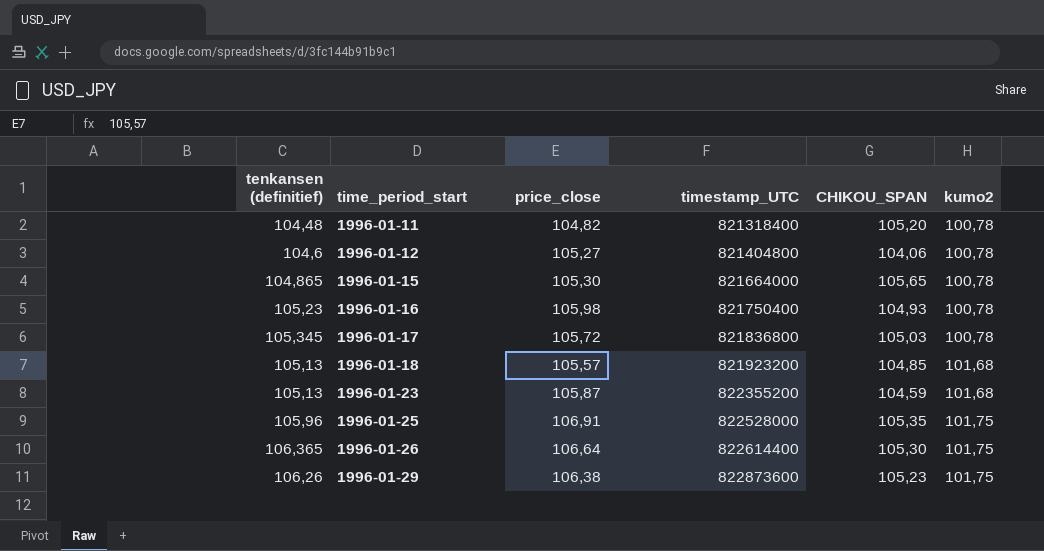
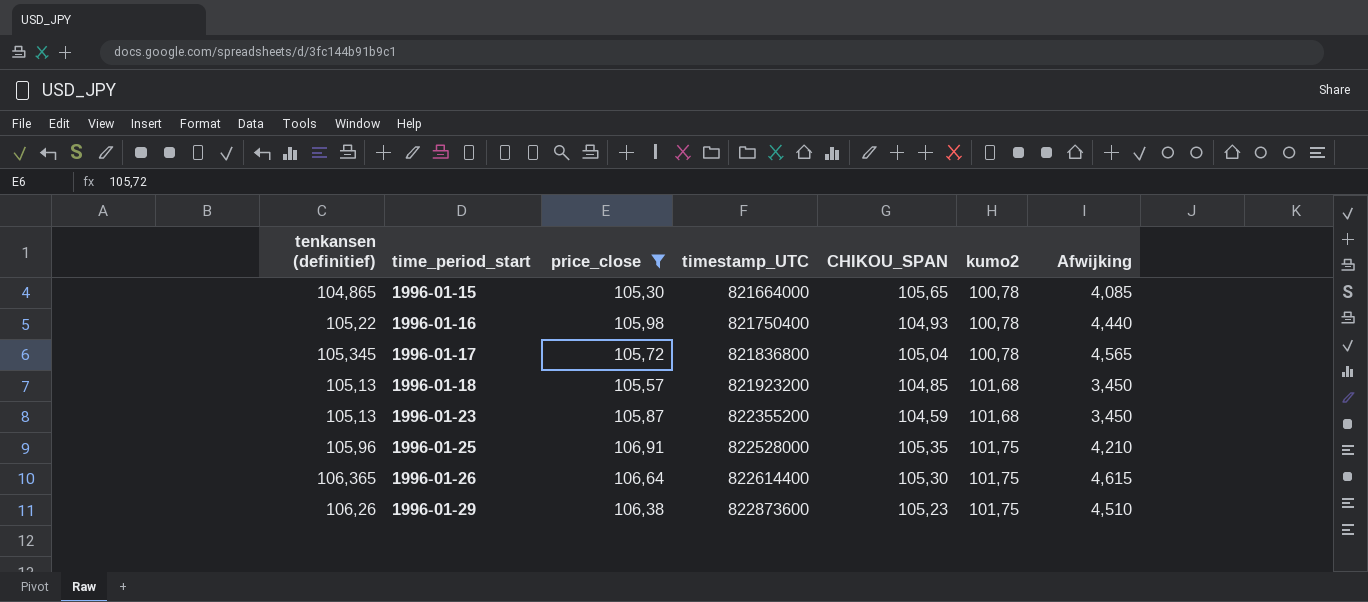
filter: none -> price_close >= 105,30
column Afwijking | formula: none -> [tenkansen (definitief)] - [kumo2]
1996-01-16 | tenkansen (definitief): 105,23 -> 105,22
1996-01-17 | CHIKOU_SPAN: 105,03 -> 105,04

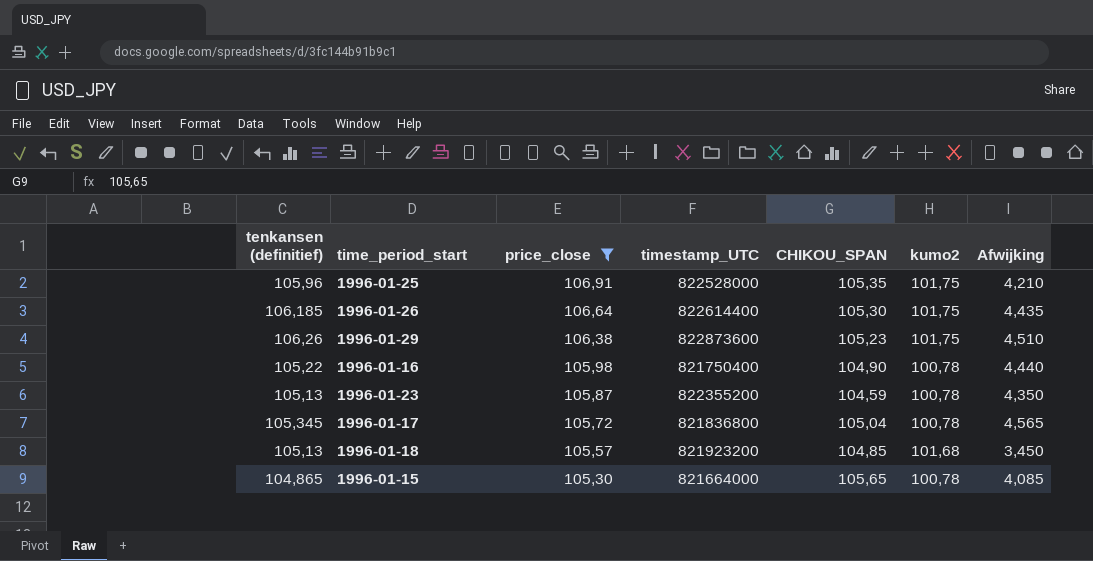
row order: time_period_start ascending -> price_close descending
1996-01-26 | tenkansen (definitief): 106,365 -> 106,185
1996-01-26 | Afwijking: 4,615 -> 4,435
1996-01-16 | CHIKOU_SPAN: 104,93 -> 104,90
1996-01-23 | kumo2: 101,68 -> 100,78
1996-01-23 | Afwijking: 3,450 -> 4,350

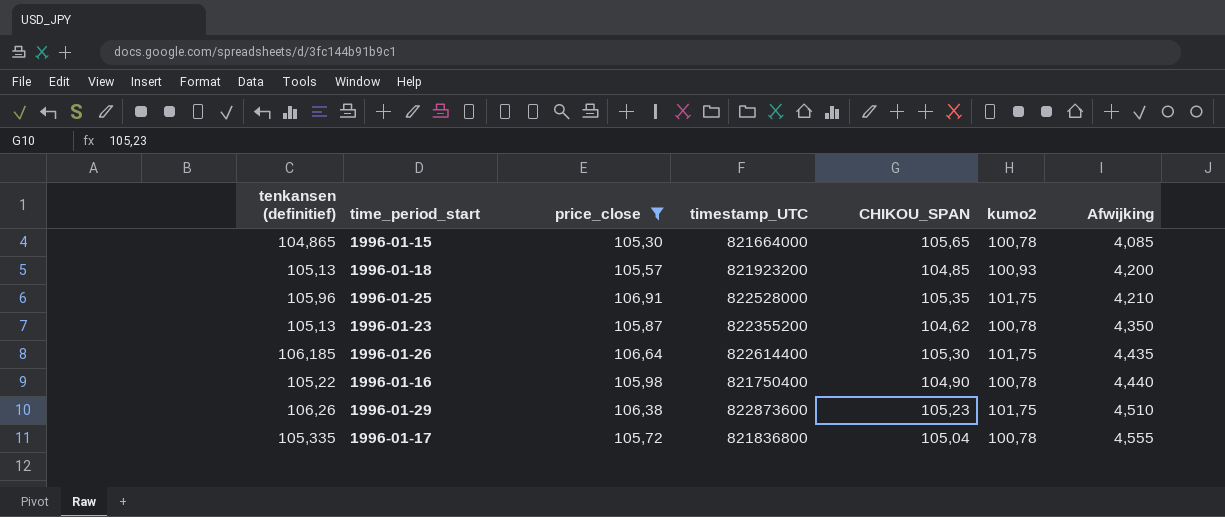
row order: price_close descending -> Afwijking ascending
1996-01-18 | kumo2: 101,68 -> 100,93
1996-01-18 | Afwijking: 3,450 -> 4,200
1996-01-23 | CHIKOU_SPAN: 104,59 -> 104,62
1996-01-17 | tenkansen (definitief): 105,345 -> 105,335
1996-01-17 | Afwijking: 4,565 -> 4,555

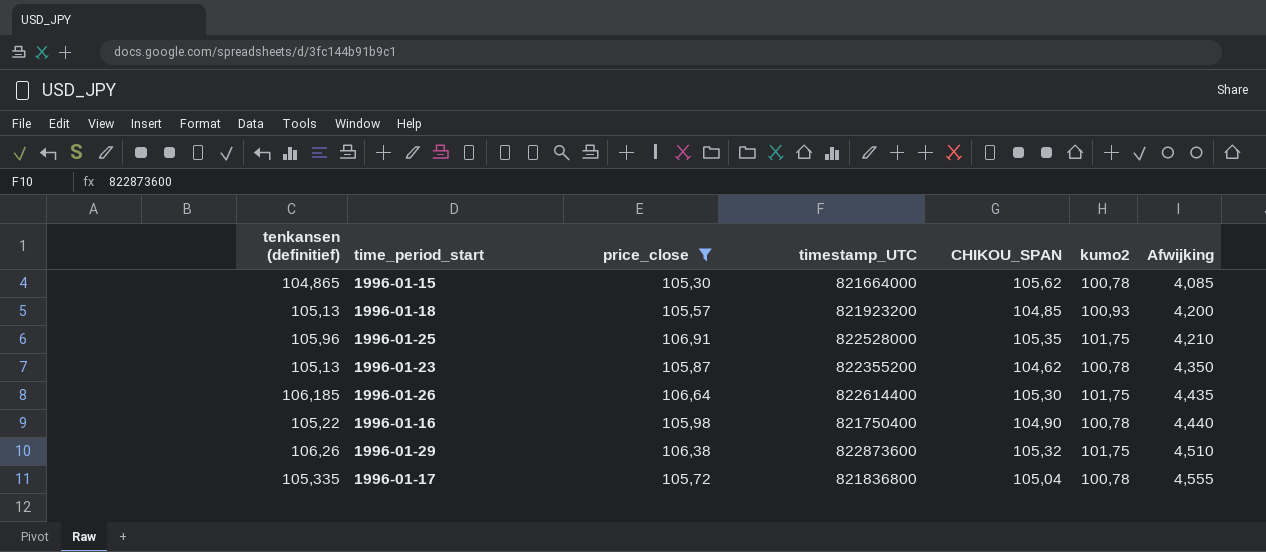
1996-01-15 | CHIKOU_SPAN: 105,65 -> 105,62
1996-01-29 | CHIKOU_SPAN: 105,23 -> 105,32

